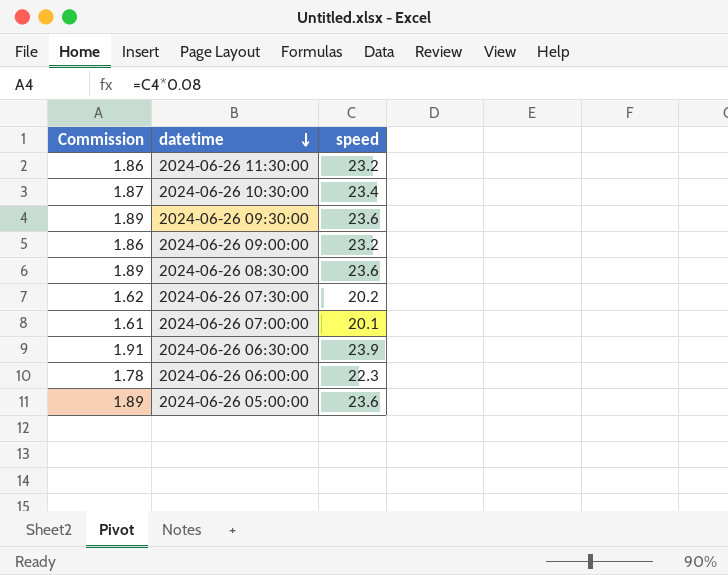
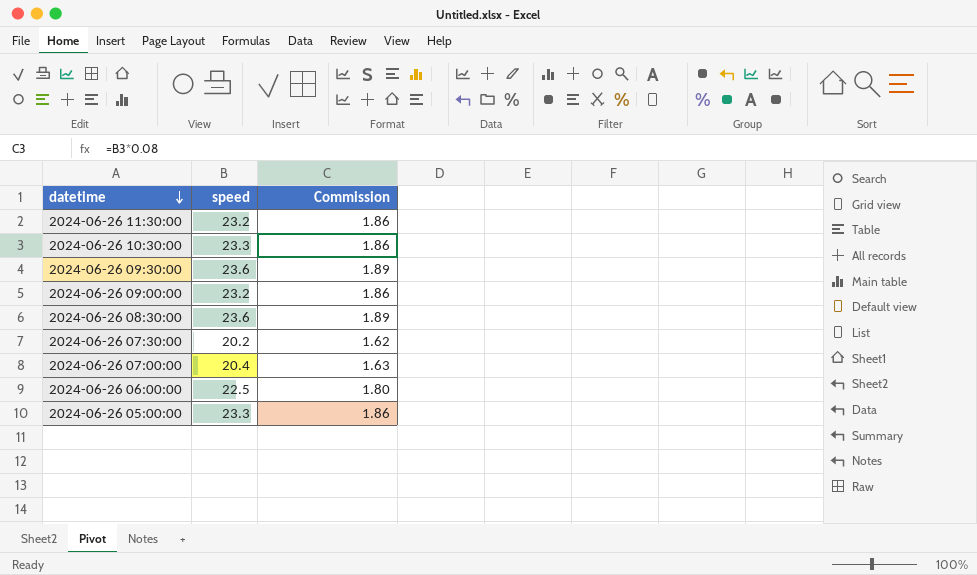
column Commission | position: 1 -> 3
row 2024-06-26 06:30:00: 1.91 | 23.9 -> none
2024-06-26 10:30:00 | speed: 23.4 -> 23.3
2024-06-26 10:30:00 | Commission: 1.87 -> 1.86
2024-06-26 07:00:00 | speed: 20.1 -> 20.4
2024-06-26 07:00:00 | Commission: 1.61 -> 1.63
2024-06-26 06:00:00 | speed: 22.3 -> 22.5
2024-06-26 06:00:00 | Commission: 1.78 -> 1.80
2024-06-26 05:00:00 | speed: 23.6 -> 23.3
2024-06-26 05:00:00 | Commission: 1.89 -> 1.86

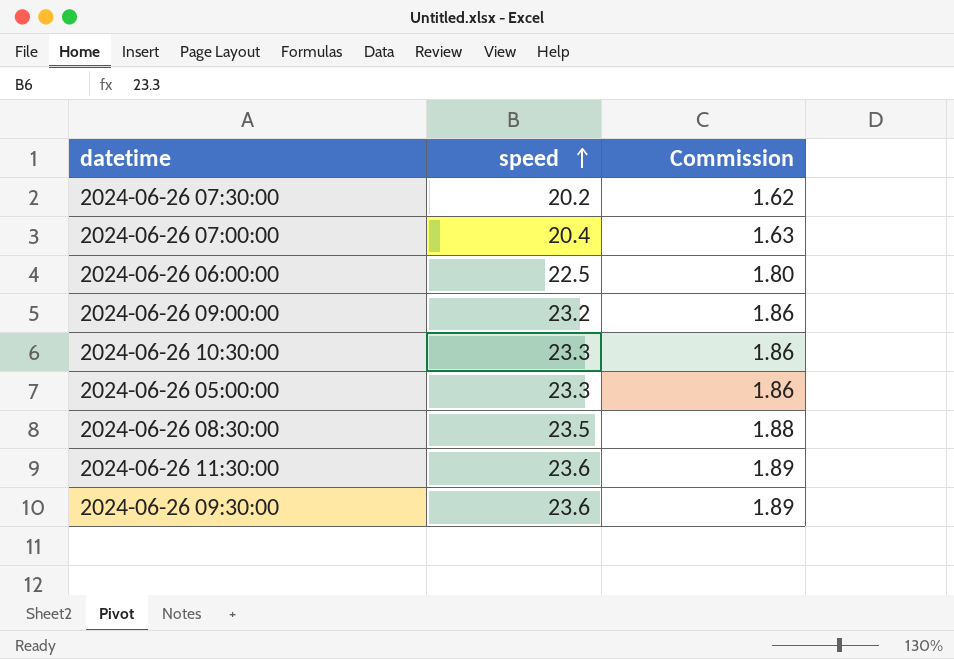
row order: datetime descending -> speed ascending
2024-06-26 08:30:00 | speed: 23.6 -> 23.5
2024-06-26 08:30:00 | Commission: 1.89 -> 1.88
2024-06-26 11:30:00 | speed: 23.2 -> 23.6
2024-06-26 11:30:00 | Commission: 1.86 -> 1.89

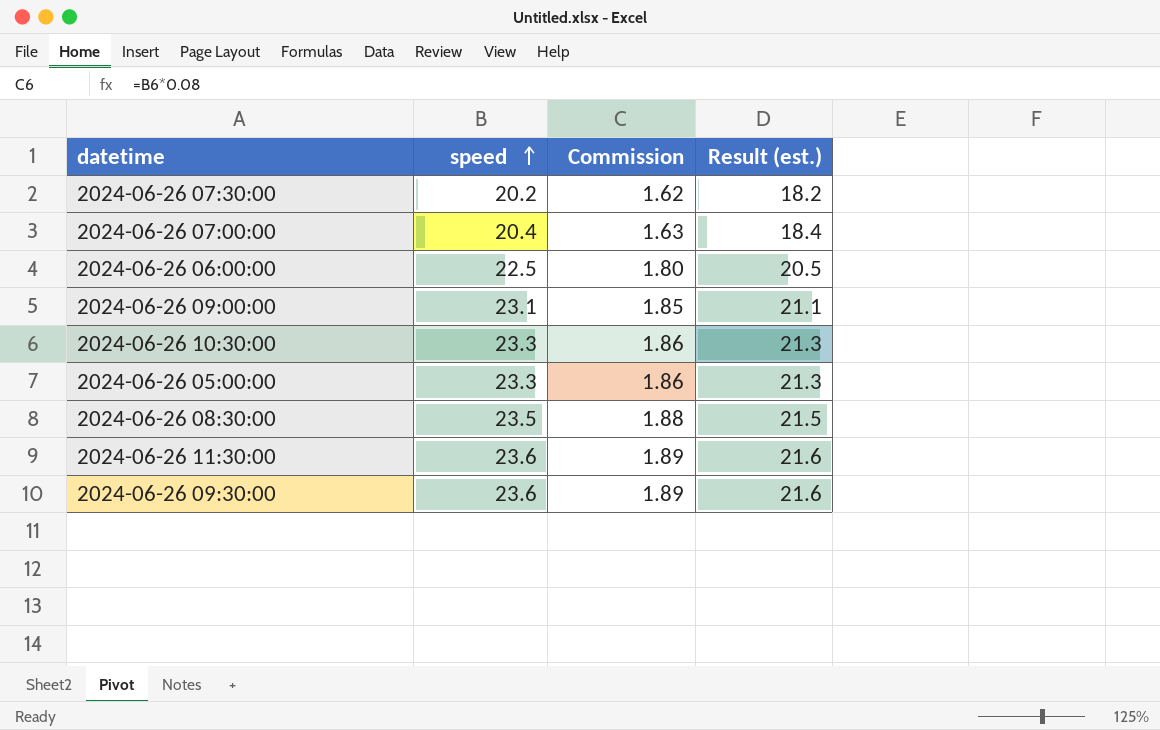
column Result (est.) | formula: none -> [speed] - 2
2024-06-26 09:00:00 | speed: 23.2 -> 23.1
2024-06-26 09:00:00 | Commission: 1.86 -> 1.85

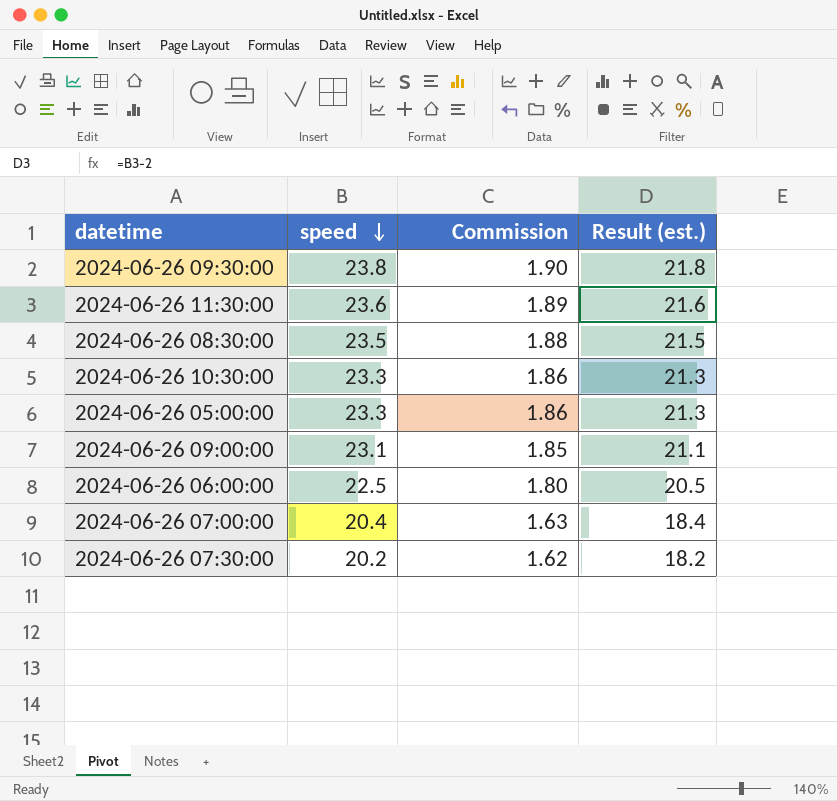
row order: speed ascending -> speed descending
2024-06-26 09:30:00 | speed: 23.6 -> 23.8
2024-06-26 09:30:00 | Commission: 1.89 -> 1.90
2024-06-26 09:30:00 | Result (est.): 21.6 -> 21.8

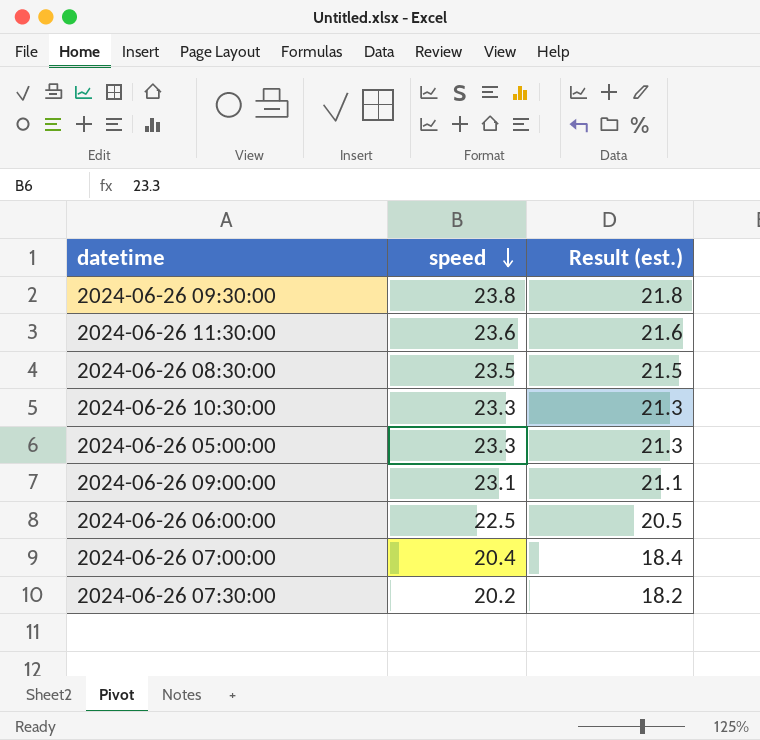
column Commission | formula: [speed] * 0.08 -> none

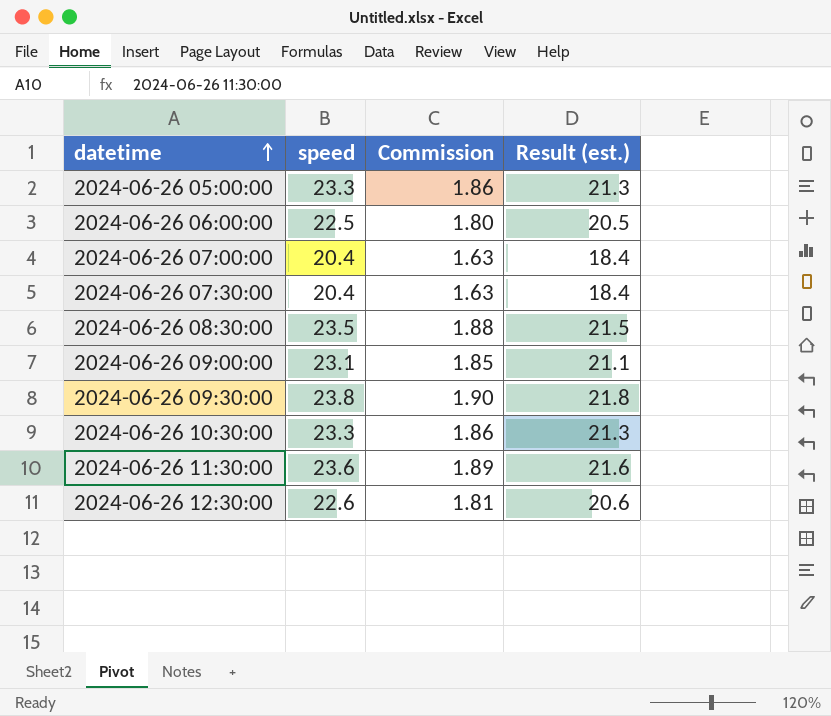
row order: speed descending -> datetime ascending
column Commission | formula: none -> [speed] * 0.08
2024-06-26 07:30:00 | speed: 20.2 -> 20.4
2024-06-26 07:30:00 | Result (est.): 18.2 -> 18.4
row 2024-06-26 12:30:00: none -> 22.6 | 1.81 | 20.6

